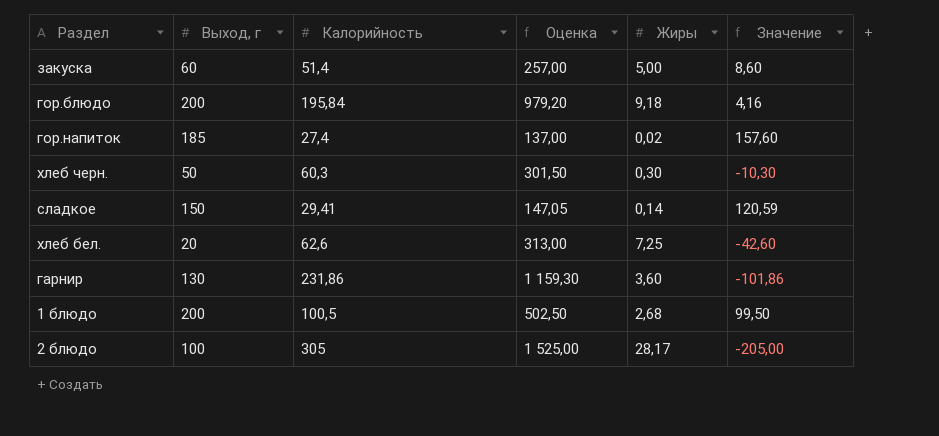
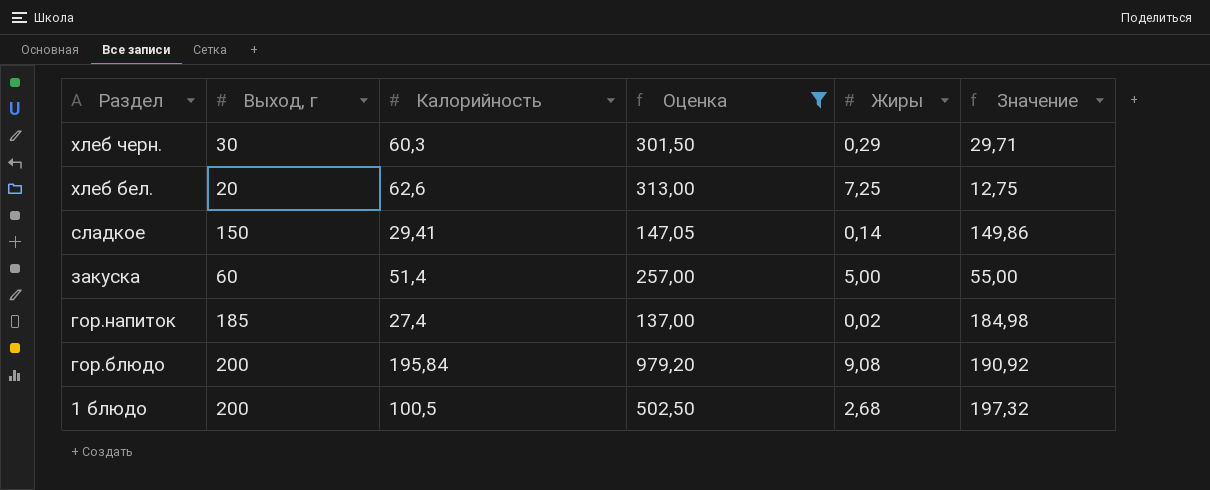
filter: none -> Оценка <= 979,20
row order: none -> Раздел descending
column Значение | formula: [Выход, г] - [Калорийность] -> [Выход, г] - [Жиры]
хлеб черн. | Выход, г: 50 -> 30
хлеб черн. | Жиры: 0,30 -> 0,29
гор.блюдо | Жиры: 9,18 -> 9,08

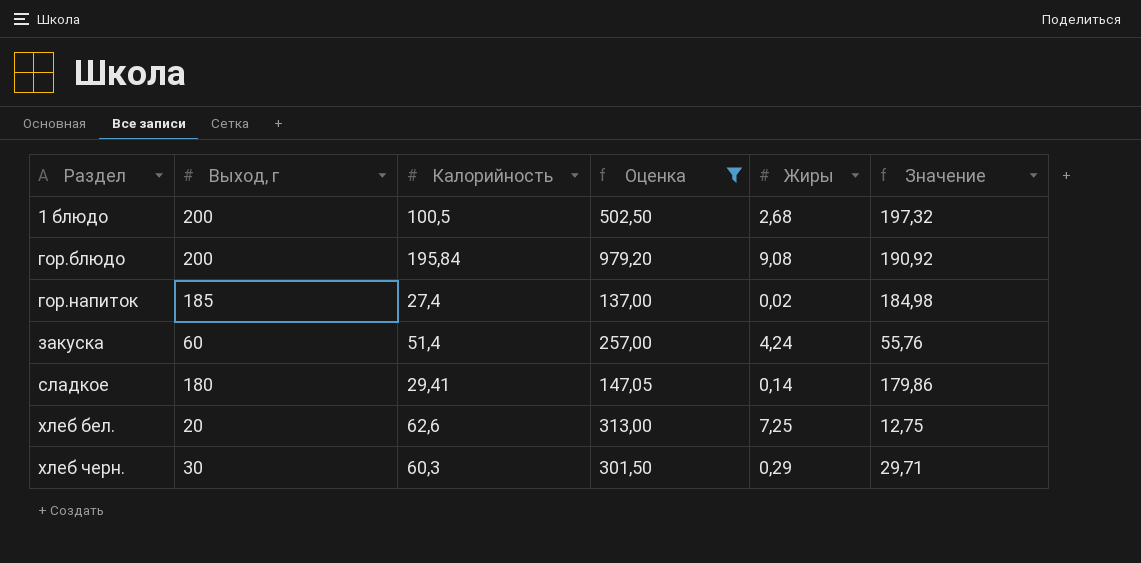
row order: Раздел descending -> Раздел ascending
закуска | Жиры: 5,00 -> 4,24
закуска | Значение: 55,00 -> 55,76
сладкое | Выход, г: 150 -> 180
сладкое | Значение: 149,86 -> 179,86

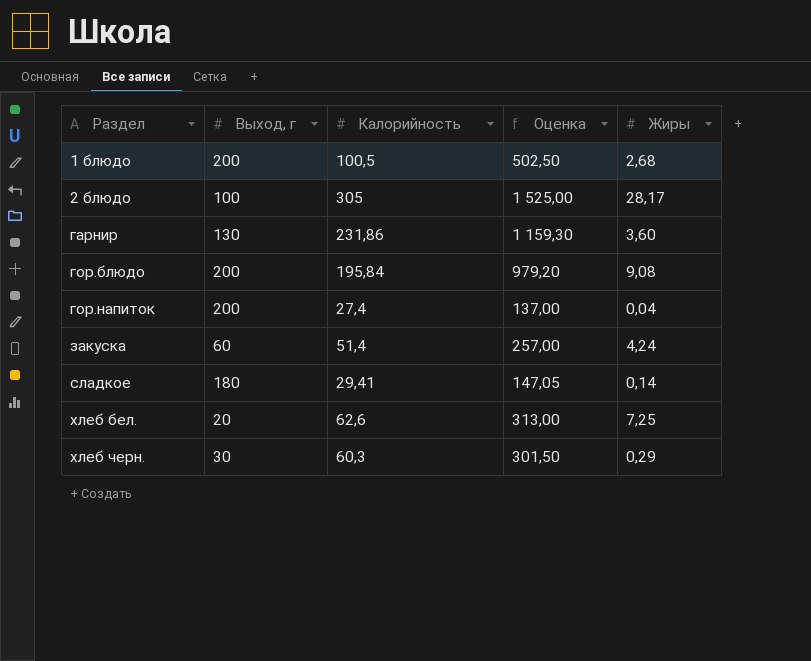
filter: Оценка <= 979,20 -> none
column Значение | formula: [Выход, г] - [Жиры] -> none
гор.напиток | Выход, г: 185 -> 200
гор.напиток | Жиры: 0,02 -> 0,04

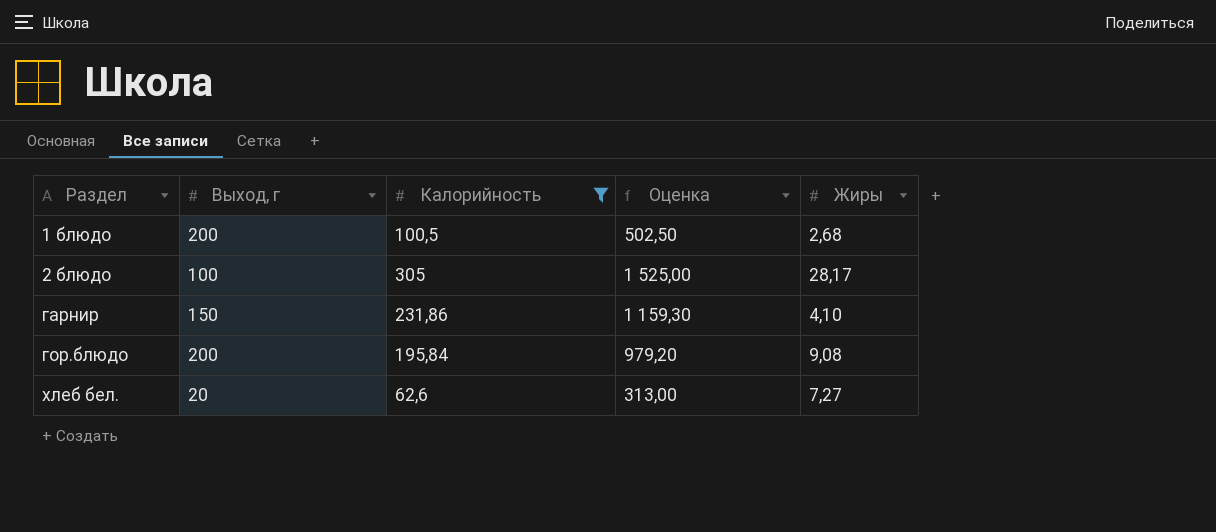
filter: none -> Калорийность >= 62,6
гарнир | Выход, г: 130 -> 150
гарнир | Жиры: 3,60 -> 4,10
хлеб бел. | Жиры: 7,25 -> 7,27

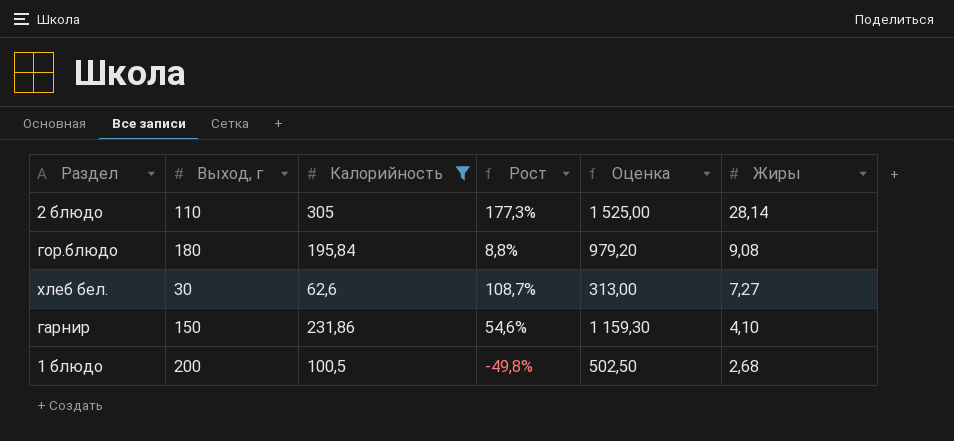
row order: Раздел ascending -> Жиры descending
column Рост | formula: none -> ([Калорийность] - [Выход, г]) / [Выход, г]
2 блюдо | Выход, г: 100 -> 110
2 блюдо | Жиры: 28,17 -> 28,14
гор.блюдо | Выход, г: 200 -> 180
хлеб бел. | Выход, г: 20 -> 30

